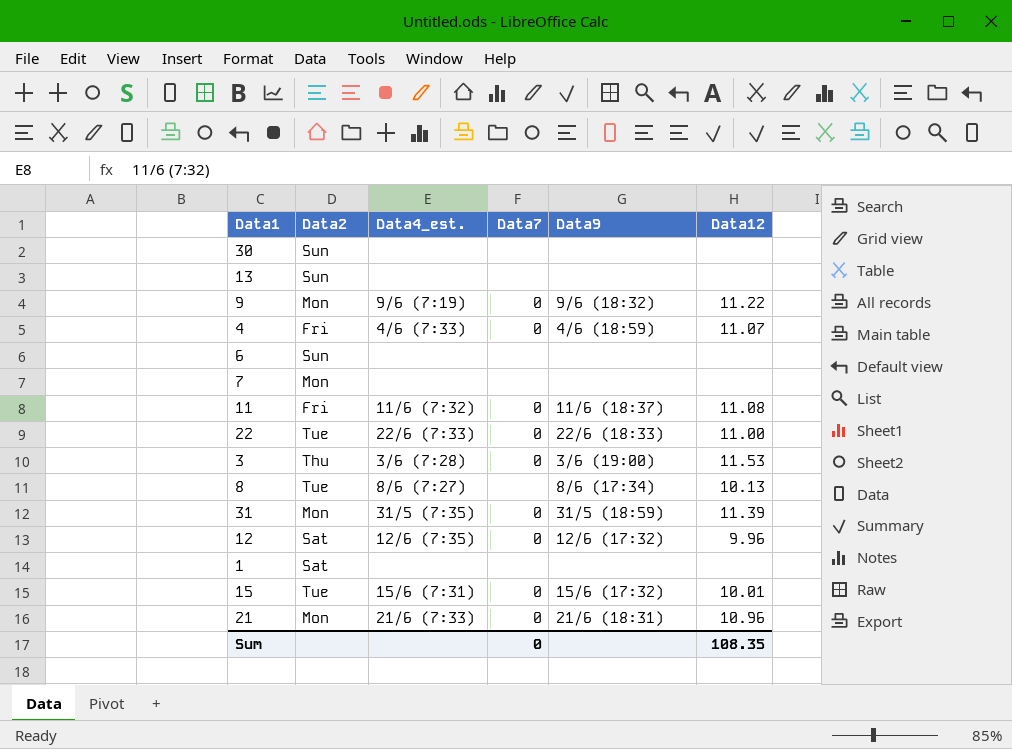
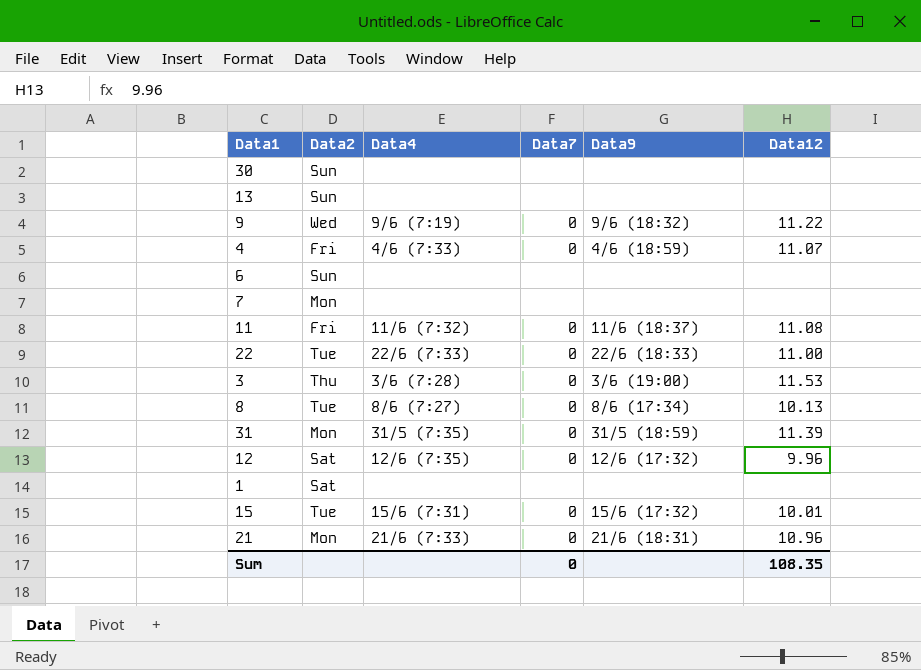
column name: Data4_est. -> Data4
9 | Data2: Mon -> Wed
8 | Data7: none -> 0

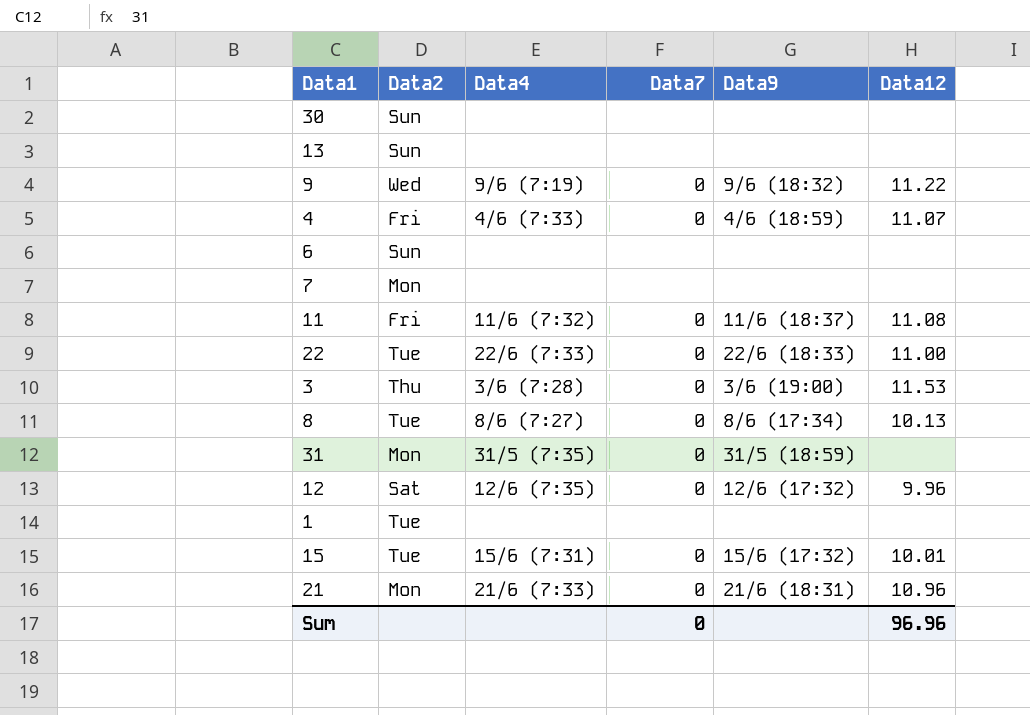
31 | Data12: 11.39 -> none
1 | Data2: Sat -> Tue
Sum | Data12: 108.35 -> 96.96

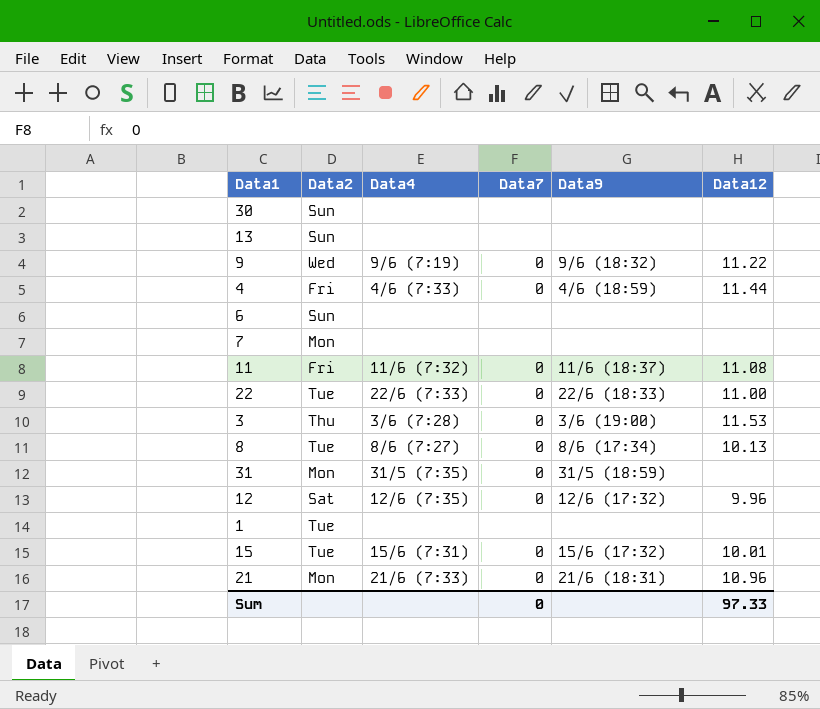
4 | Data12: 11.07 -> 11.44
Sum | Data12: 96.96 -> 97.33

